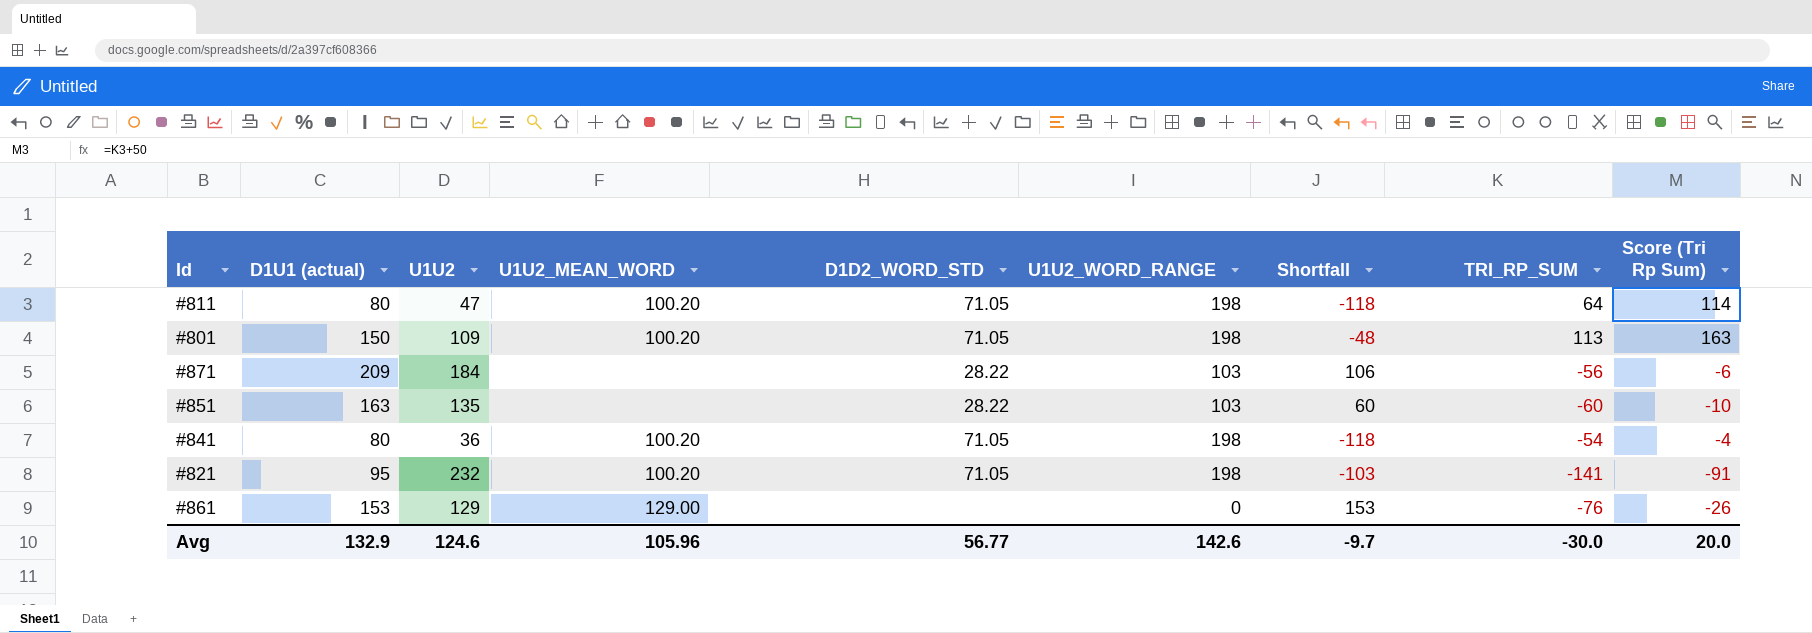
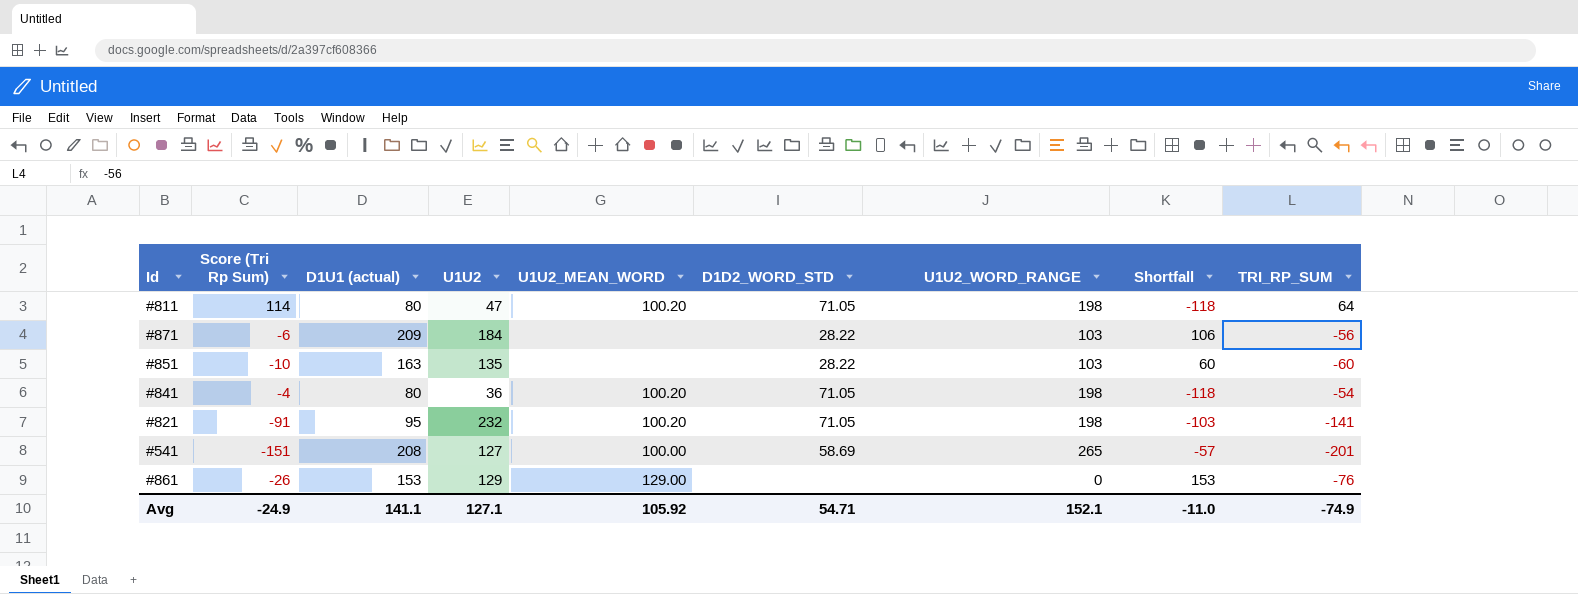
column Score (Tri Rp Sum) | position: 9 -> 2
row #801: 150 | 109 | 100.20 | 71.05 | 198 | -48 | 113 | 163 -> none
row #541: none -> -151 | 208 | 127 | 100.00 | 58.69 | 265 | -57 | -201
Avg | Score (Tri Rp Sum): 20.0 -> -24.9
Avg | D1U1 (actual): 132.9 -> 141.1
Avg | U1U2: 124.6 -> 127.1
Avg | U1U2_MEAN_WORD: 105.96 -> 105.92
Avg | D1D2_WORD_STD: 56.77 -> 54.71
Avg | U1U2_WORD_RANGE: 142.6 -> 152.1
Avg | Shortfall: -9.7 -> -11.0
Avg | TRI_RP_SUM: -30.0 -> -74.9

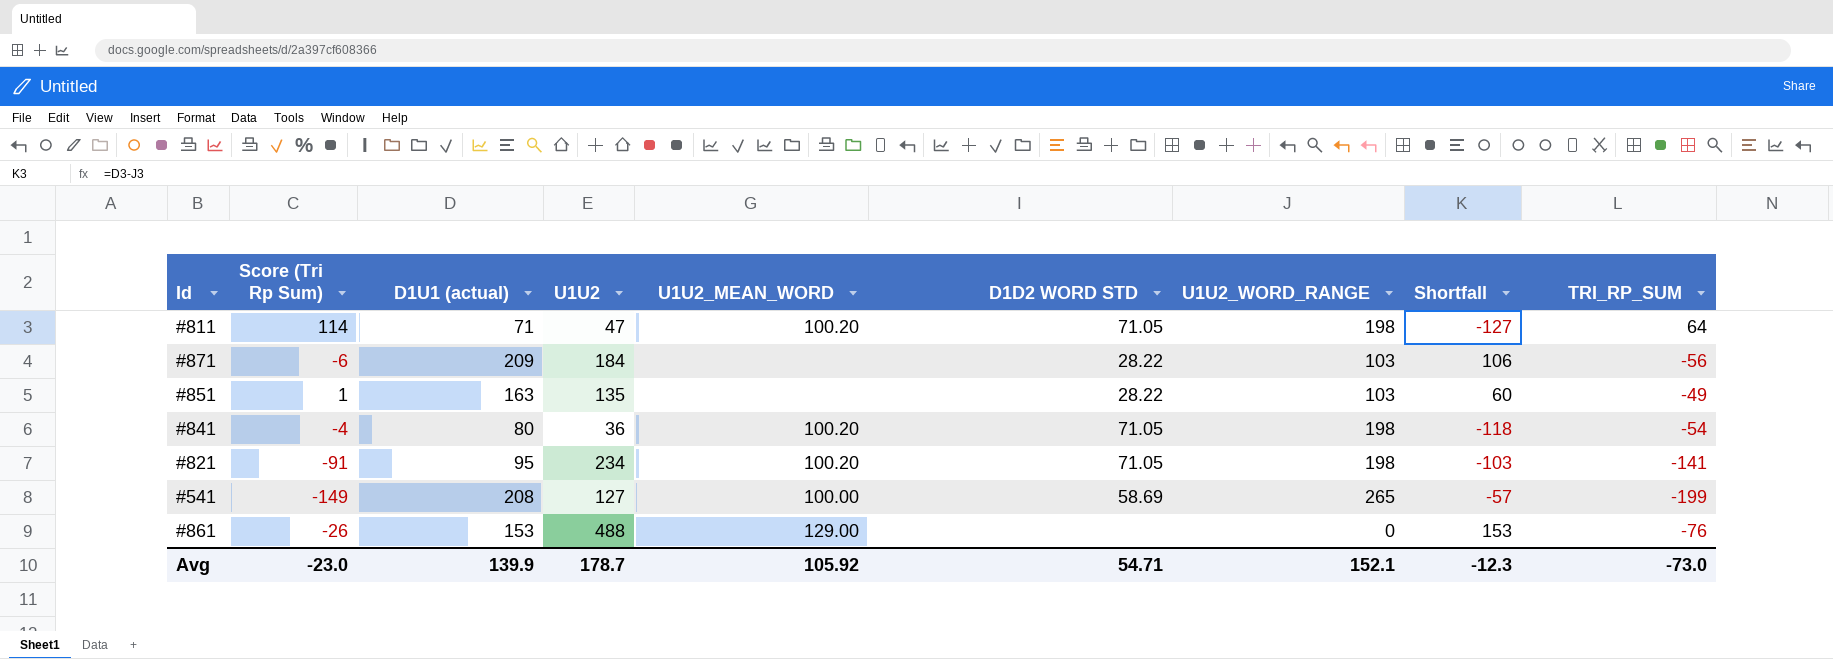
column name: D1D2_WORD_STD -> D1D2 WORD STD
#811 | D1U1 (actual): 80 -> 71
#811 | Shortfall: -118 -> -127
#851 | Score (Tri Rp Sum): -10 -> 1
#851 | TRI_RP_SUM: -60 -> -49
#821 | U1U2: 232 -> 234
#541 | Score (Tri Rp Sum): -151 -> -149
#541 | TRI_RP_SUM: -201 -> -199
#861 | U1U2: 129 -> 488
Avg | Score (Tri Rp Sum): -24.9 -> -23.0
Avg | D1U1 (actual): 141.1 -> 139.9
Avg | U1U2: 127.1 -> 178.7
Avg | Shortfall: -11.0 -> -12.3
Avg | TRI_RP_SUM: -74.9 -> -73.0

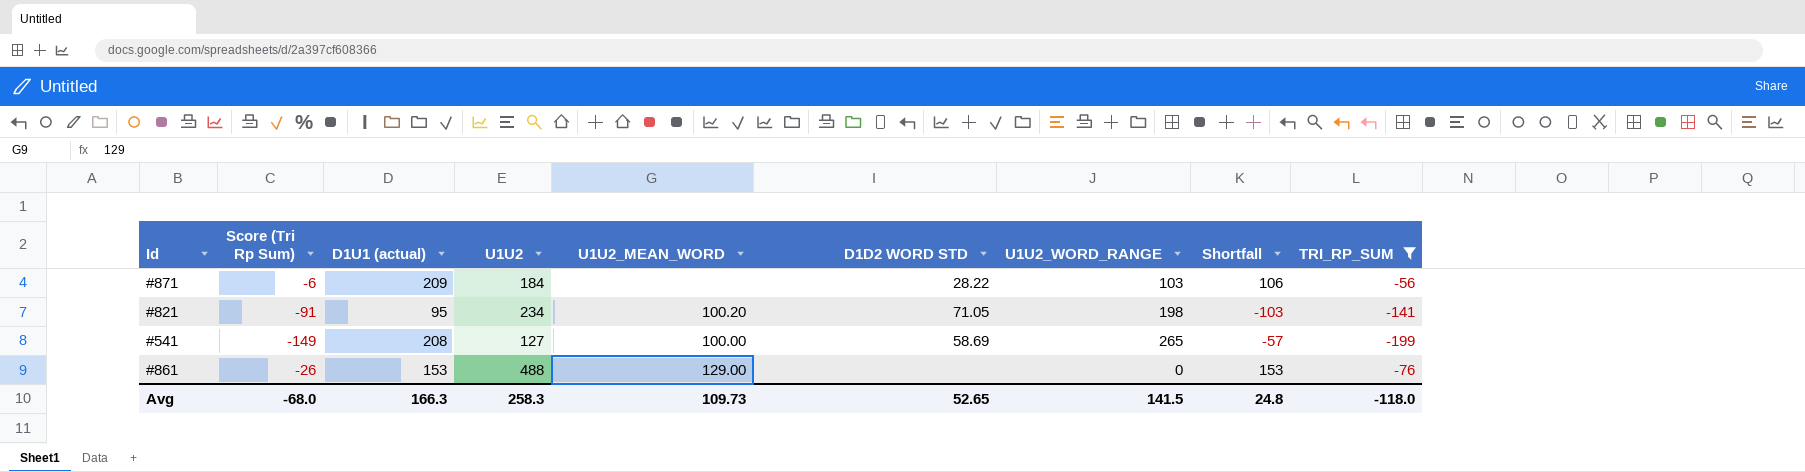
filter: none -> TRI_RP_SUM <= -56
Avg | Score (Tri Rp Sum): -23.0 -> -68.0
Avg | D1U1 (actual): 139.9 -> 166.3
Avg | U1U2: 178.7 -> 258.3
Avg | U1U2_MEAN_WORD: 105.92 -> 109.73
Avg | D1D2 WORD STD: 54.71 -> 52.65
Avg | U1U2_WORD_RANGE: 152.1 -> 141.5
Avg | Shortfall: -12.3 -> 24.8
Avg | TRI_RP_SUM: -73.0 -> -118.0

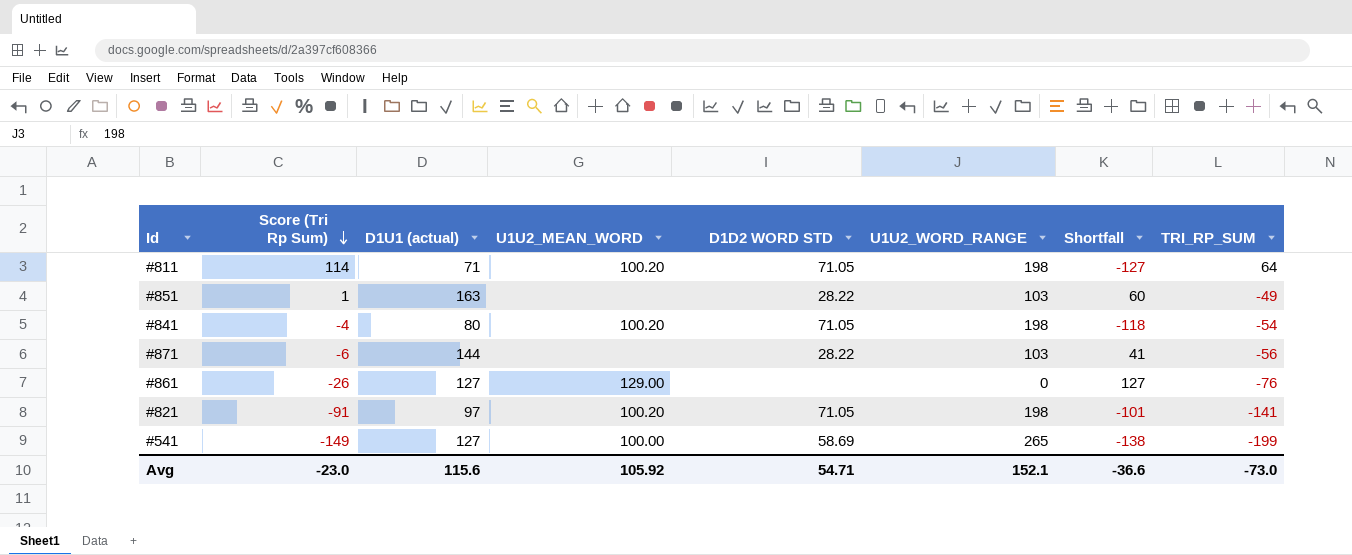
filter: TRI_RP_SUM <= -56 -> none
row order: none -> Score (Tri Rp Sum) descending
column U1U2 | position: 4 -> none
#871 | D1U1 (actual): 209 -> 144
#871 | Shortfall: 106 -> 41
#861 | D1U1 (actual): 153 -> 127
#861 | Shortfall: 153 -> 127
#821 | D1U1 (actual): 95 -> 97
#821 | Shortfall: -103 -> -101
#541 | D1U1 (actual): 208 -> 127
#541 | Shortfall: -57 -> -138
Avg | Score (Tri Rp Sum): -68.0 -> -23.0
Avg | D1U1 (actual): 166.3 -> 115.6
Avg | U1U2_MEAN_WORD: 109.73 -> 105.92
Avg | D1D2 WORD STD: 52.65 -> 54.71
Avg | U1U2_WORD_RANGE: 141.5 -> 152.1
Avg | Shortfall: 24.8 -> -36.6
Avg | TRI_RP_SUM: -118.0 -> -73.0

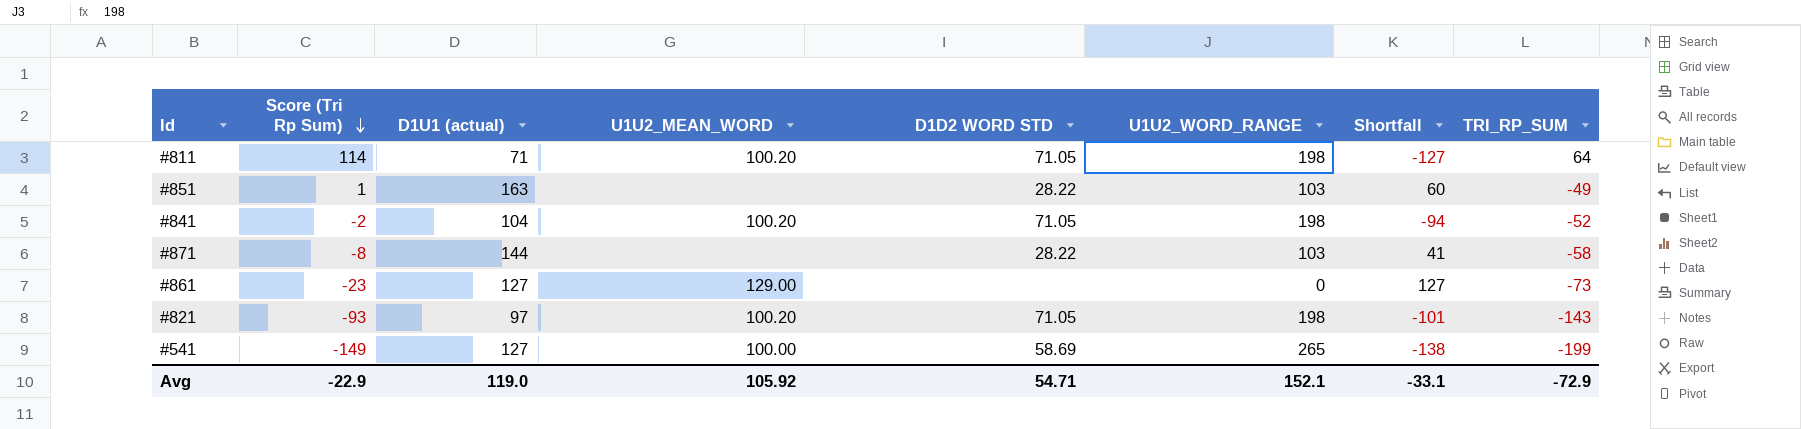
#841 | Score (Tri Rp Sum): -4 -> -2
#841 | D1U1 (actual): 80 -> 104
#841 | Shortfall: -118 -> -94
#841 | TRI_RP_SUM: -54 -> -52
#871 | Score (Tri Rp Sum): -6 -> -8
#871 | TRI_RP_SUM: -56 -> -58
#861 | Score (Tri Rp Sum): -26 -> -23
#861 | TRI_RP_SUM: -76 -> -73
#821 | Score (Tri Rp Sum): -91 -> -93
#821 | TRI_RP_SUM: -141 -> -143
Avg | Score (Tri Rp Sum): -23.0 -> -22.9
Avg | D1U1 (actual): 115.6 -> 119.0
Avg | Shortfall: -36.6 -> -33.1
Avg | TRI_RP_SUM: -73.0 -> -72.9

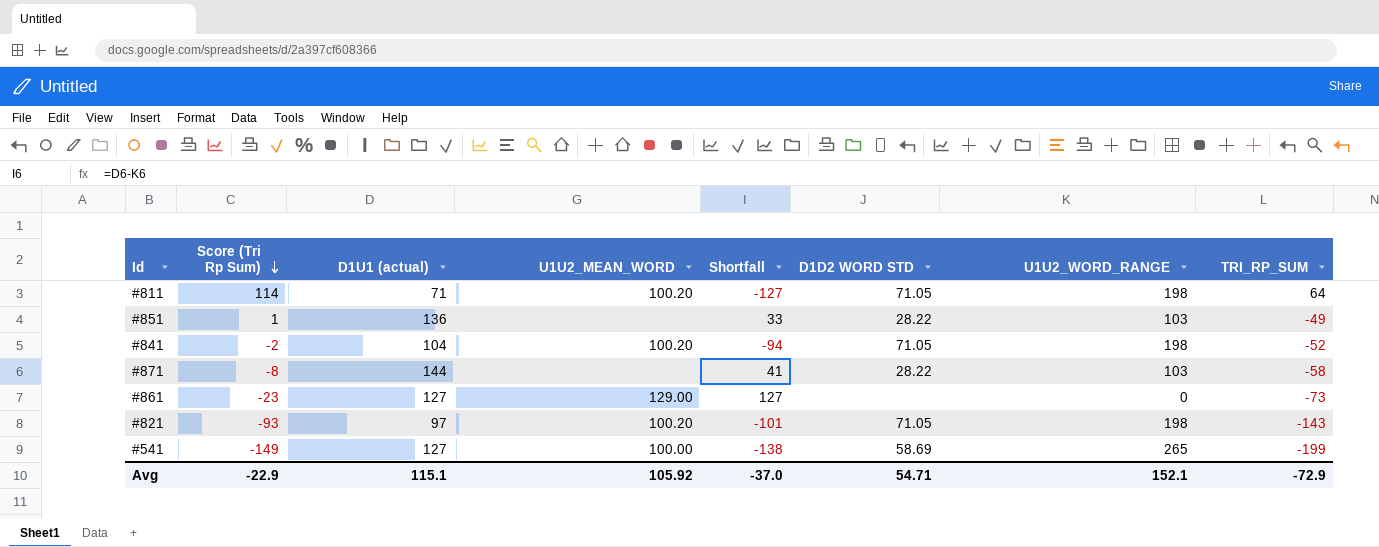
column Shortfall | position: 7 -> 5
#851 | D1U1 (actual): 163 -> 136
#851 | Shortfall: 60 -> 33
Avg | D1U1 (actual): 119.0 -> 115.1
Avg | Shortfall: -33.1 -> -37.0

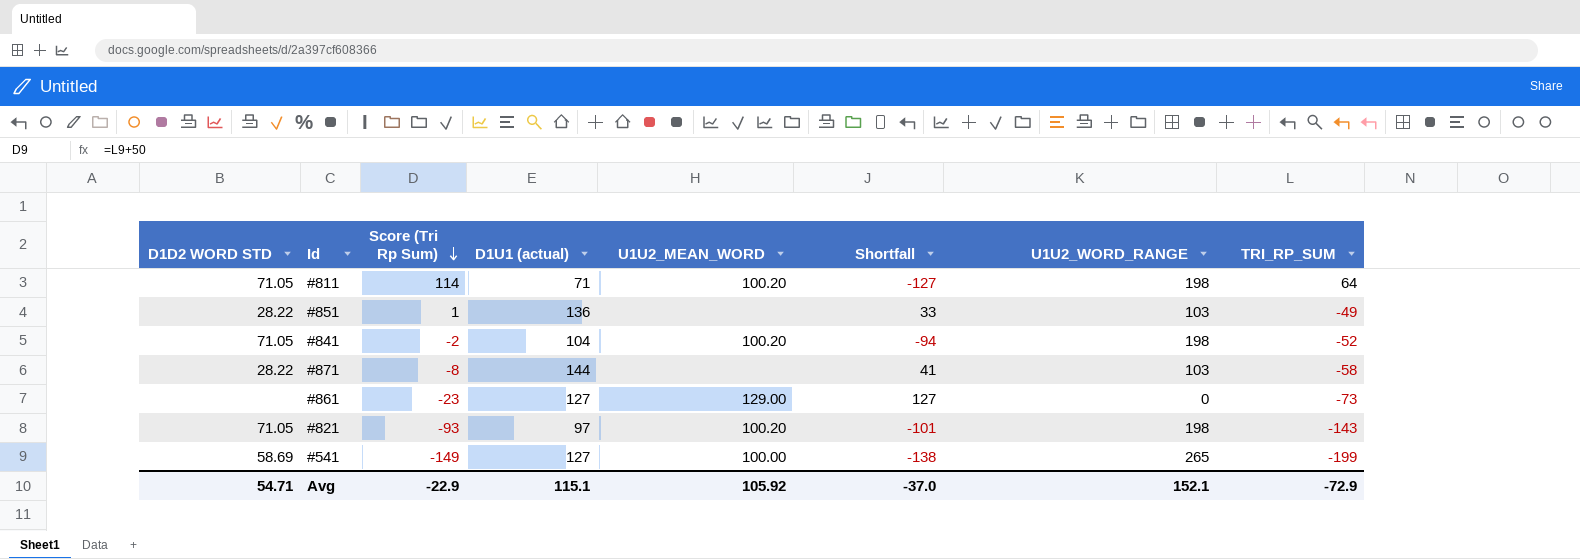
column D1D2 WORD STD | position: 6 -> 1

